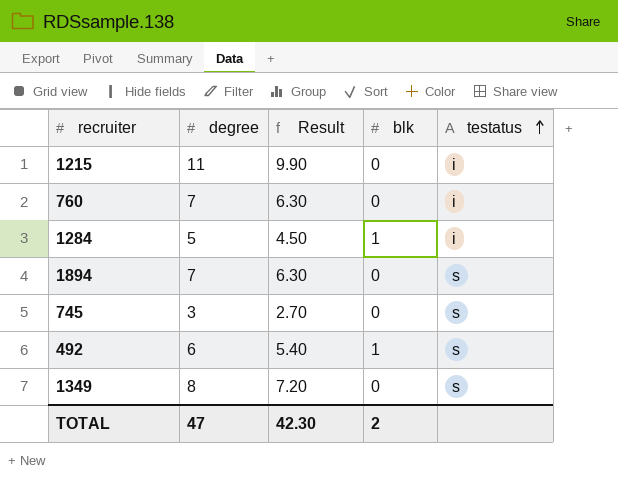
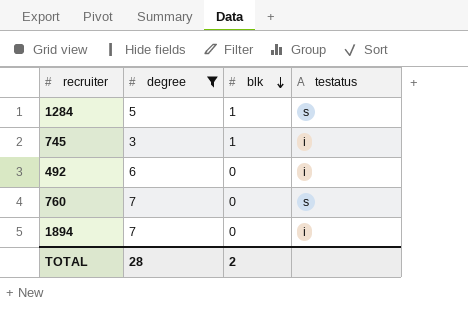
filter: none -> degree <= 7
row order: testatus ascending -> blk descending
column Result | formula: [degree] * 0.9 -> none
1284 | testatus: i -> s
745 | blk: 0 -> 1
745 | testatus: s -> i
492 | blk: 1 -> 0
492 | testatus: s -> i
760 | testatus: i -> s
1894 | testatus: s -> i
TOTAL | degree: 47 -> 28

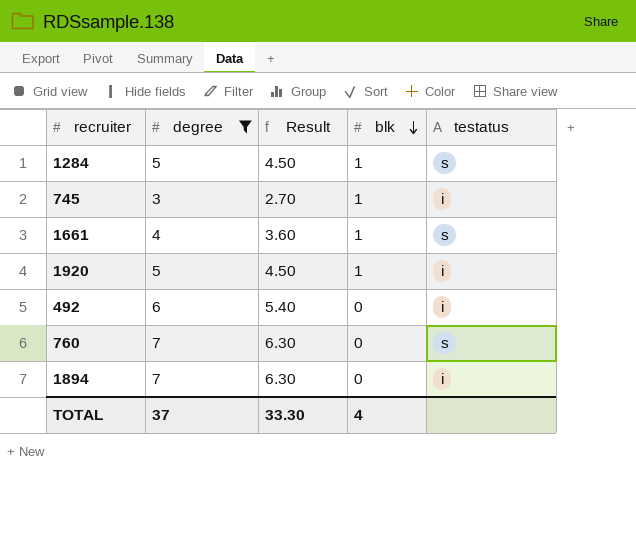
column Result | formula: none -> [degree] * 0.9
row 1661: none -> 4 | 3.60 | 1 | s
row 1920: none -> 5 | 4.50 | 1 | i
TOTAL | degree: 28 -> 37
TOTAL | blk: 2 -> 4

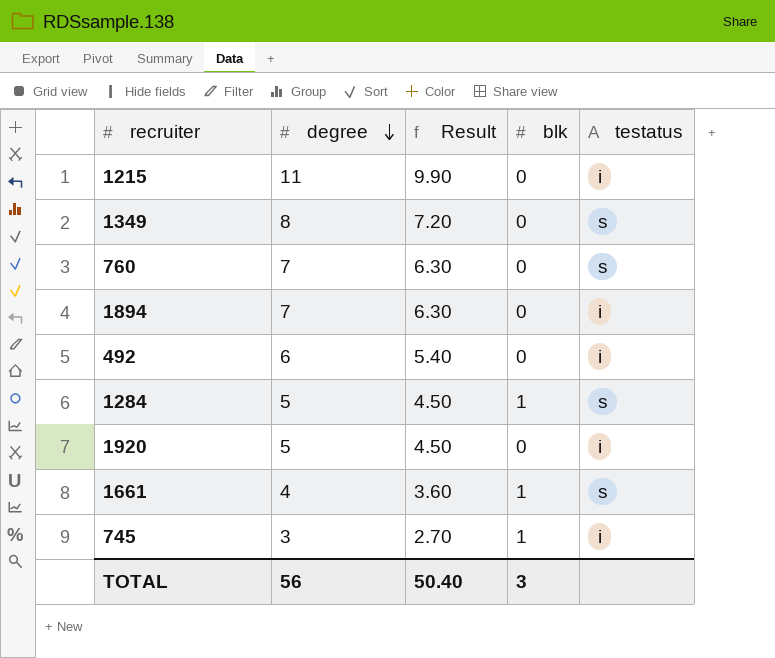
filter: degree <= 7 -> none
row order: blk descending -> degree descending
1920 | blk: 1 -> 0
TOTAL | degree: 37 -> 56
TOTAL | Result: 33.30 -> 50.40
TOTAL | blk: 4 -> 3

